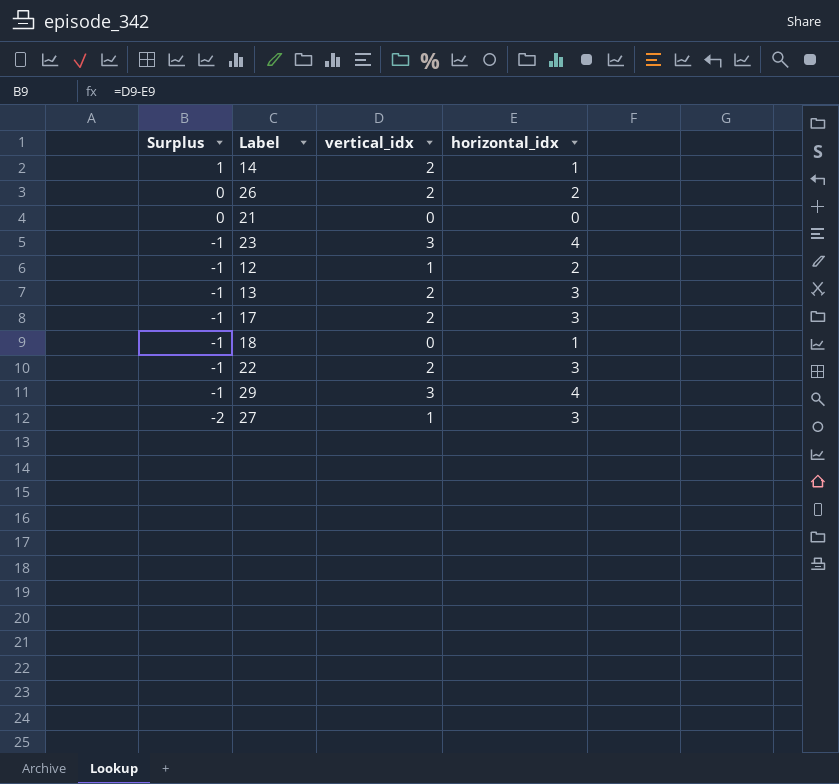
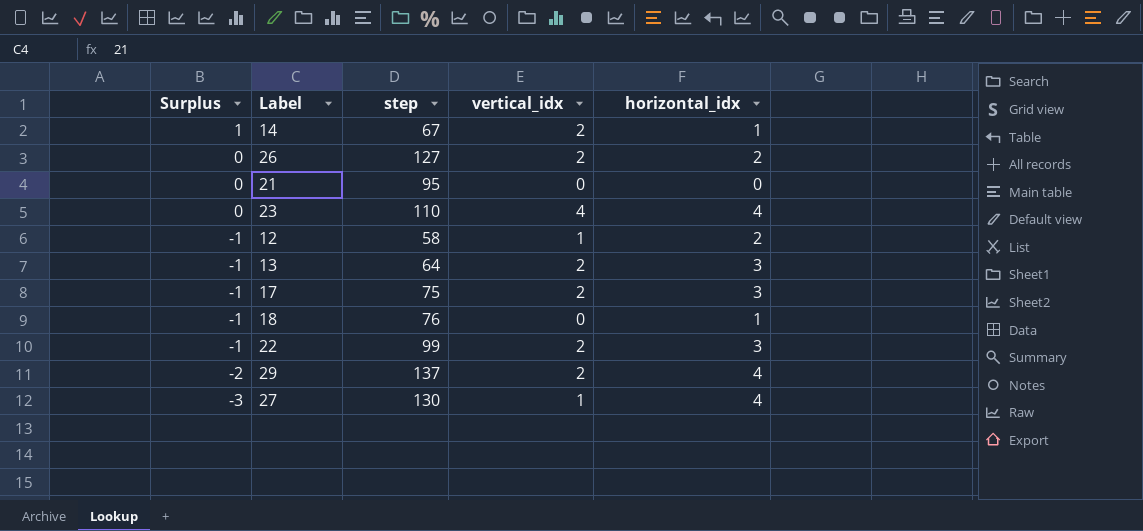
column step | position: none -> 3
23 | Surplus: -1 -> 0
23 | vertical_idx: 3 -> 4
29 | Surplus: -1 -> -2
29 | vertical_idx: 3 -> 2
27 | Surplus: -2 -> -3
27 | horizontal_idx: 3 -> 4

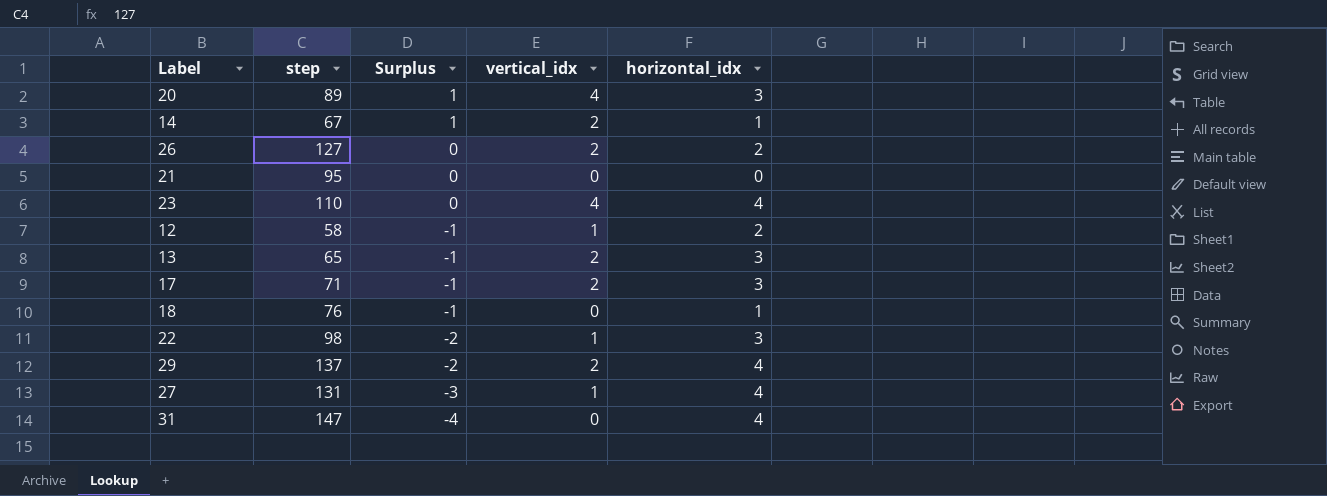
column Surplus | position: 1 -> 3
row 20: none -> 89 | 1 | 4 | 3
13 | step: 64 -> 65
17 | step: 75 -> 71
22 | step: 99 -> 98
22 | Surplus: -1 -> -2
22 | vertical_idx: 2 -> 1
27 | step: 130 -> 131
row 31: none -> 147 | -4 | 0 | 4

